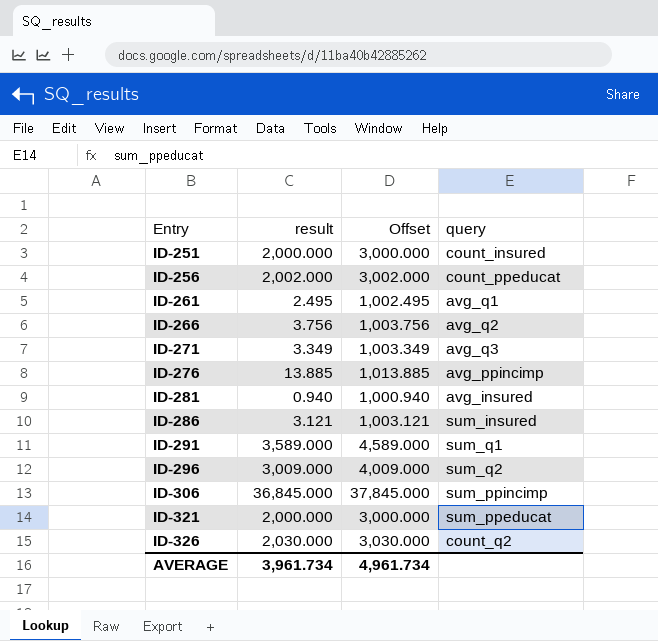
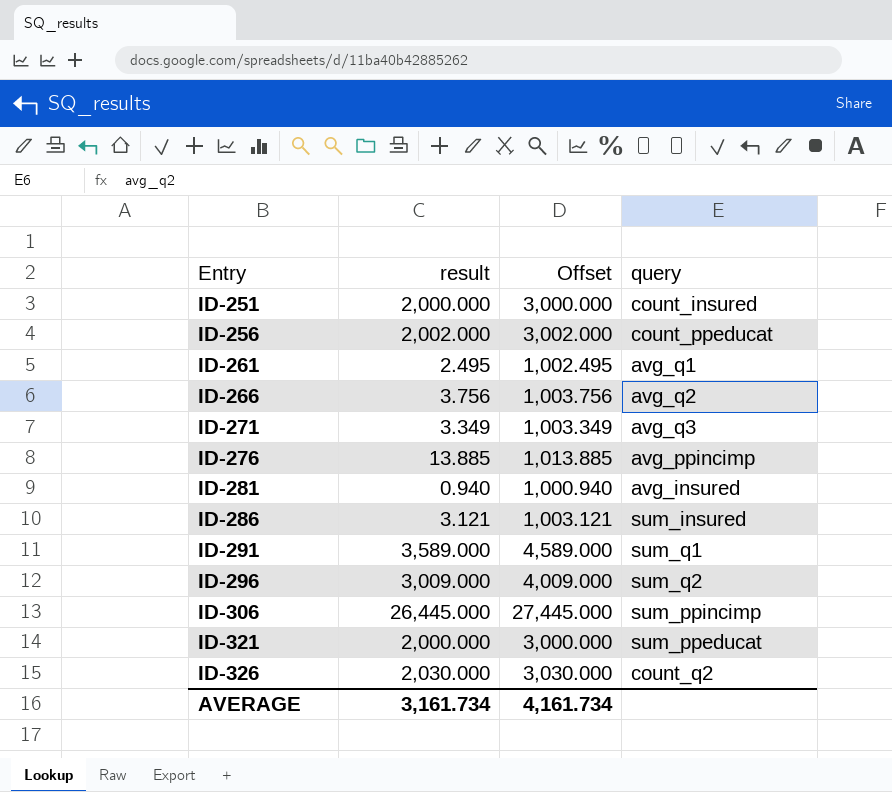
ID-306 | result: 36,845.000 -> 26,445.000
ID-306 | Offset: 37,845.000 -> 27,445.000
AVERAGE | result: 3,961.734 -> 3,161.734
AVERAGE | Offset: 4,961.734 -> 4,161.734

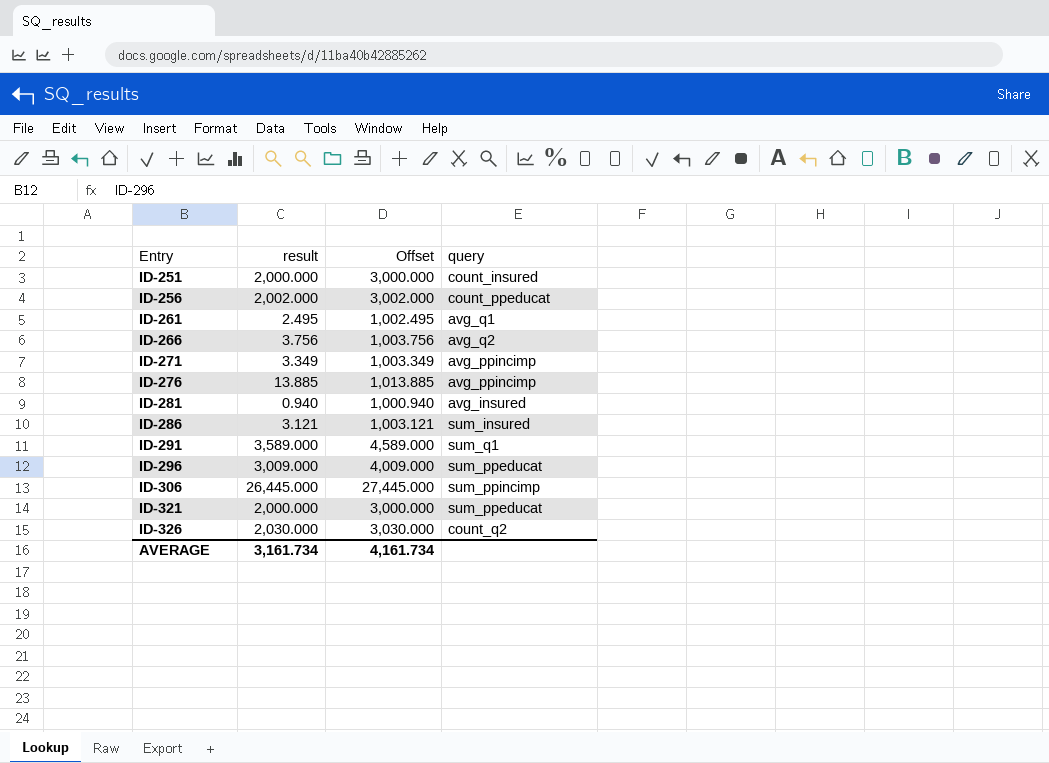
ID-271 | query: avg_q3 -> avg_ppincimp
ID-296 | query: sum_q2 -> sum_ppeducat

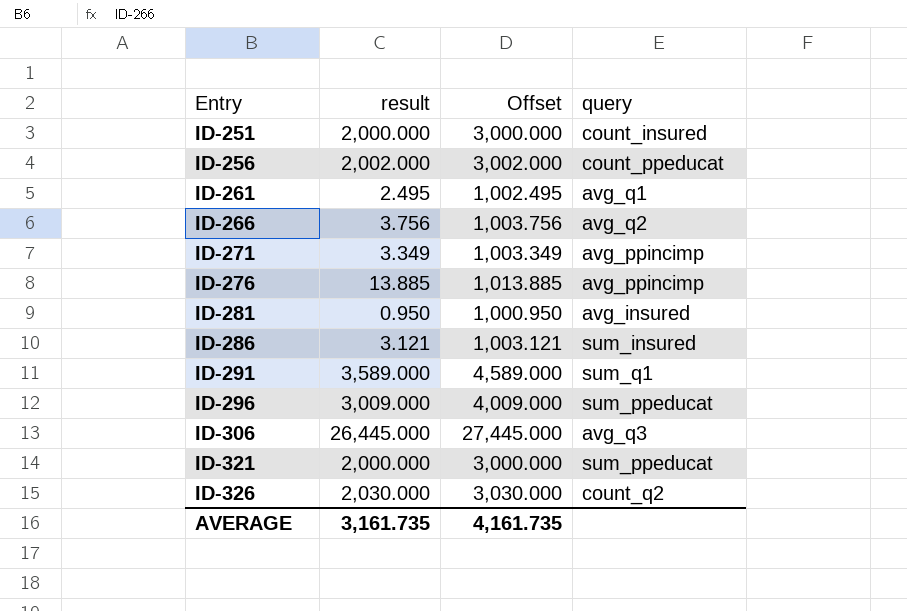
ID-281 | result: 0.940 -> 0.950
ID-281 | Offset: 1,000.940 -> 1,000.950
ID-306 | query: sum_ppincimp -> avg_q3
AVERAGE | result: 3,161.734 -> 3,161.735
AVERAGE | Offset: 4,161.734 -> 4,161.735

